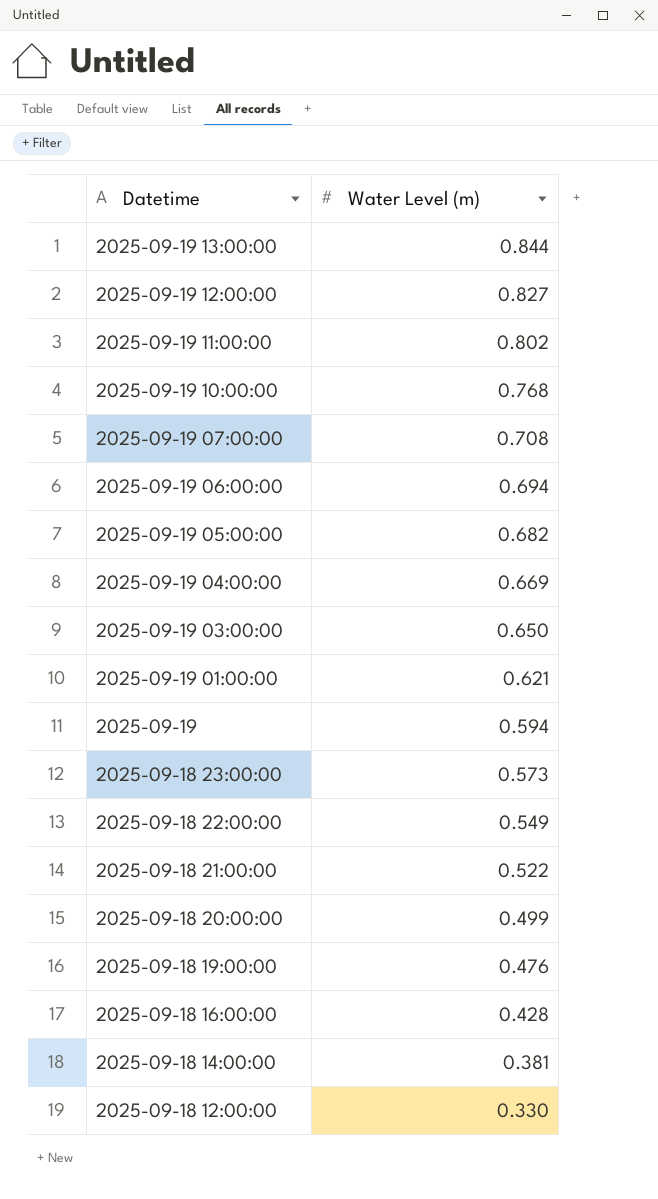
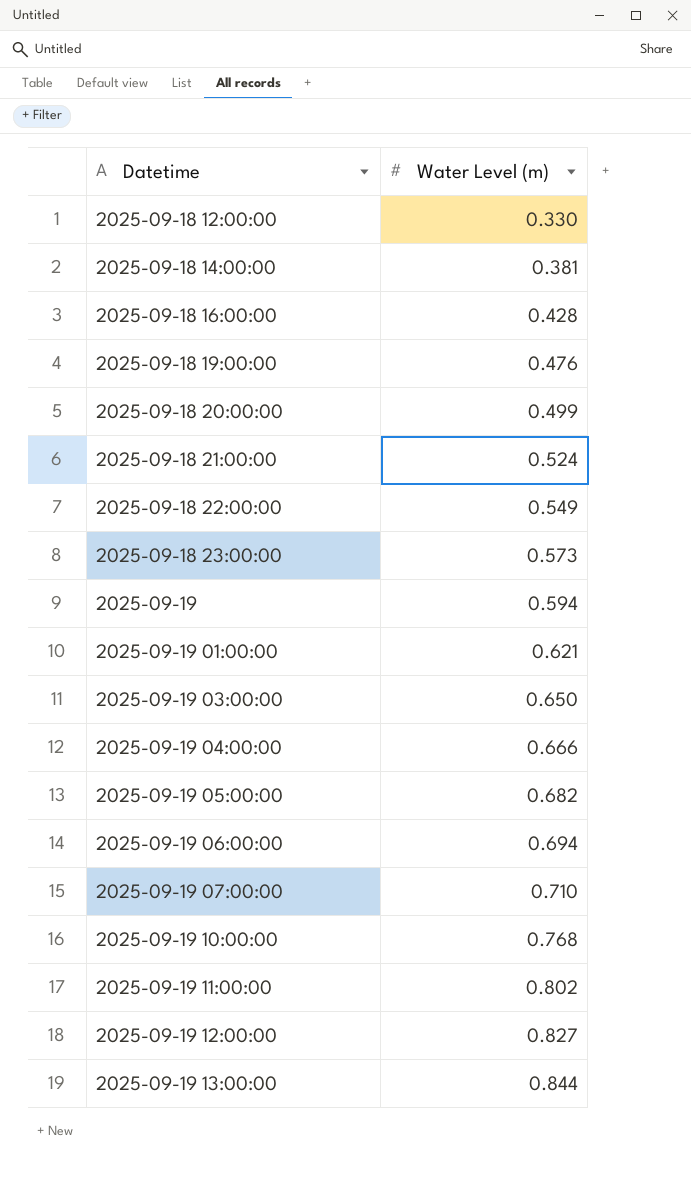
row order: Datetime descending -> Datetime ascending
2025-09-18 21:00:00 | Water Level (m): 0.522 -> 0.524
2025-09-19 04:00:00 | Water Level (m): 0.669 -> 0.666
2025-09-19 07:00:00 | Water Level (m): 0.708 -> 0.710

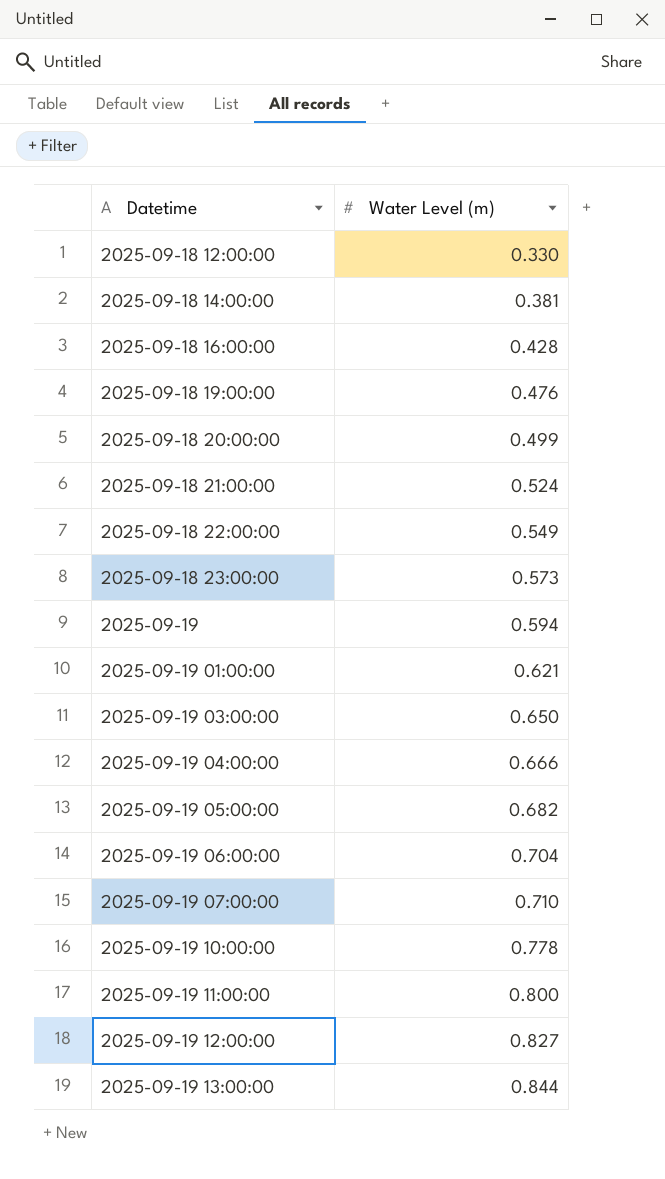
2025-09-19 06:00:00 | Water Level (m): 0.694 -> 0.704
2025-09-19 10:00:00 | Water Level (m): 0.768 -> 0.778
2025-09-19 11:00:00 | Water Level (m): 0.802 -> 0.800

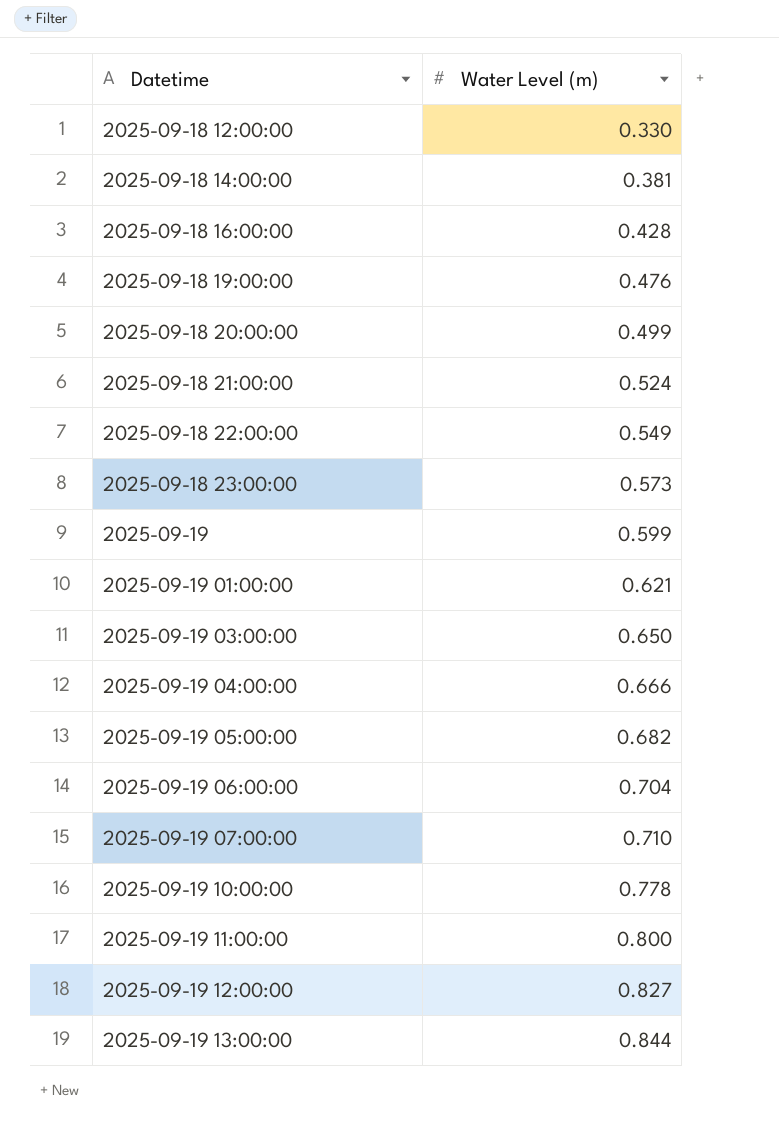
2025-09-19 | Water Level (m): 0.594 -> 0.599

